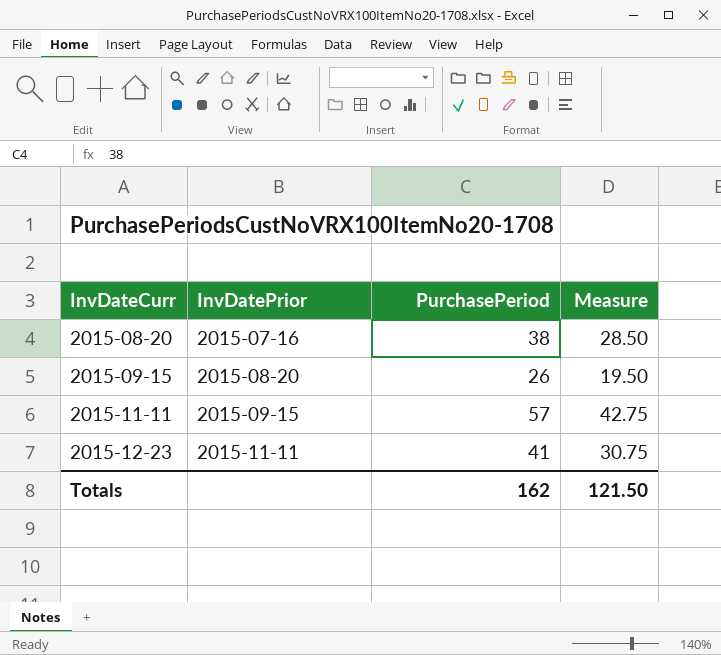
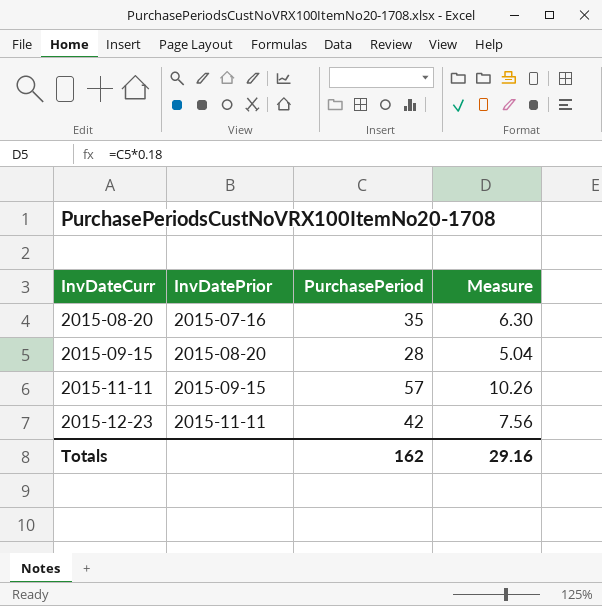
column Measure | formula: [PurchasePeriod] * 0.75 -> [PurchasePeriod] * 0.18
2015-08-20 | PurchasePeriod: 38 -> 35
2015-09-15 | PurchasePeriod: 26 -> 28
2015-12-23 | PurchasePeriod: 41 -> 42
Totals | Measure: 121.50 -> 29.16

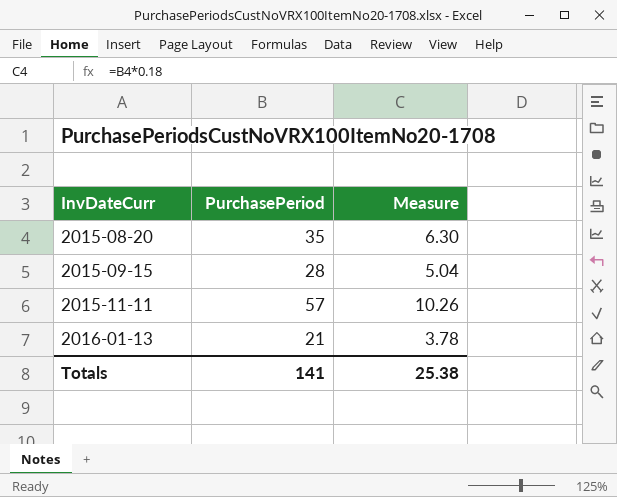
column InvDatePrior | position: 2 -> none
row 2015-12-23: 2015-11-11 | 42 | 7.56 -> none
row 2016-01-13: none -> 21 | 3.78
Totals | PurchasePeriod: 162 -> 141
Totals | Measure: 29.16 -> 25.38

